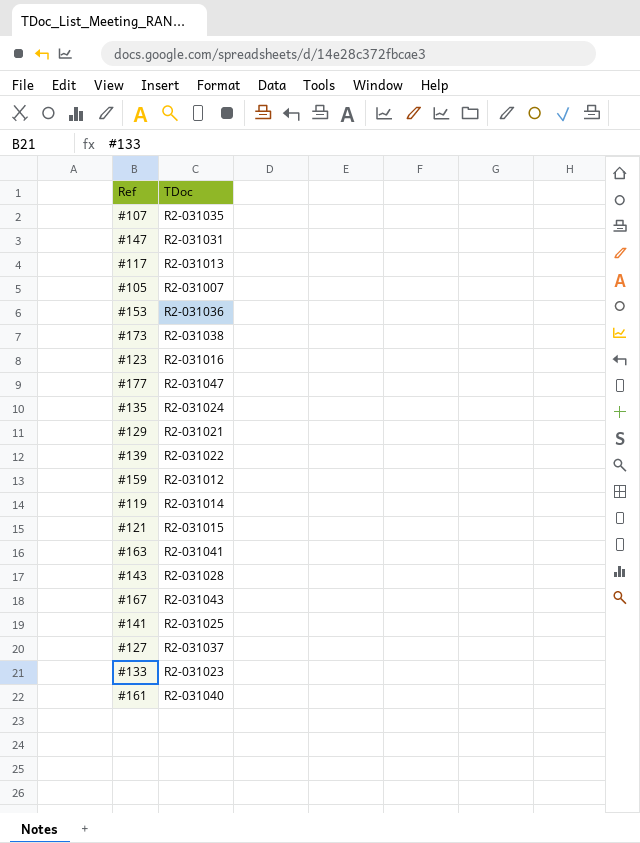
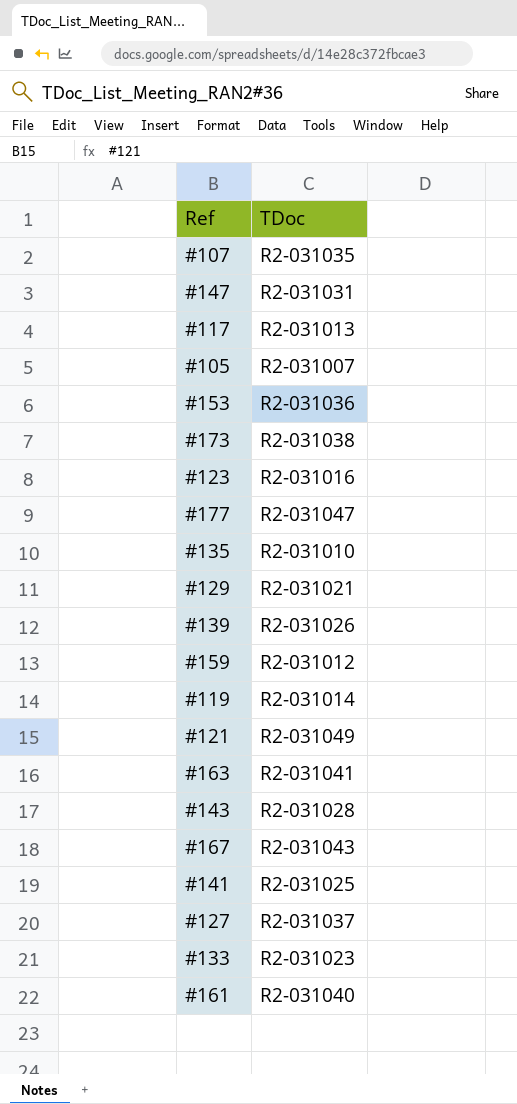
#135 | TDoc: R2-031024 -> R2-031010
#139 | TDoc: R2-031022 -> R2-031026
#121 | TDoc: R2-031015 -> R2-031049

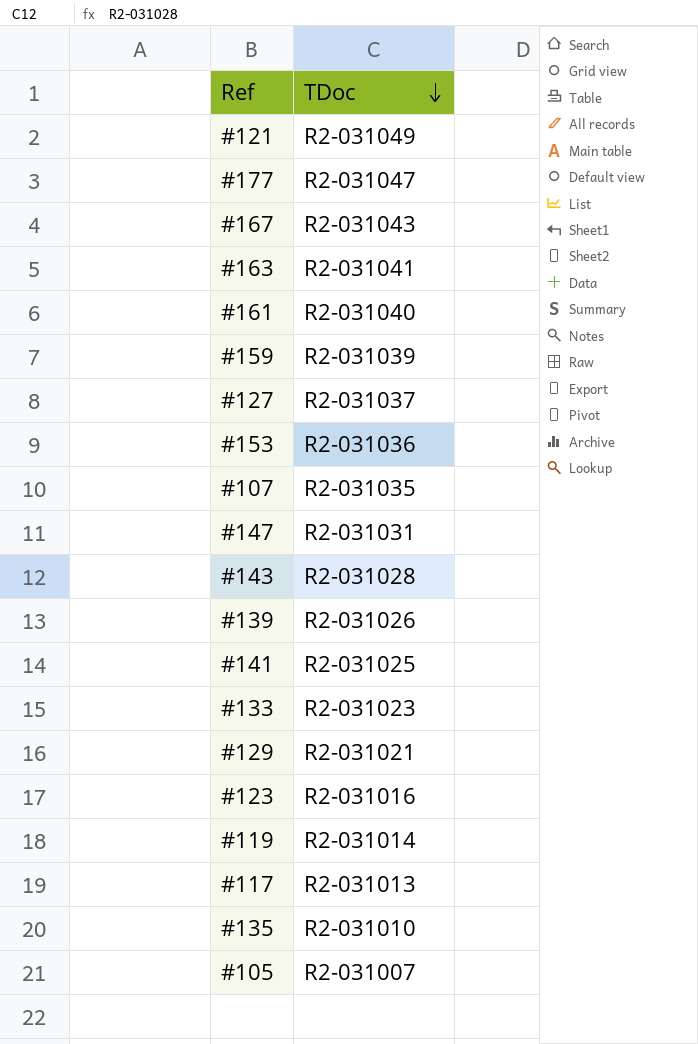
row order: none -> TDoc descending
row #173: R2-031038 -> none
#159 | TDoc: R2-031012 -> R2-031039

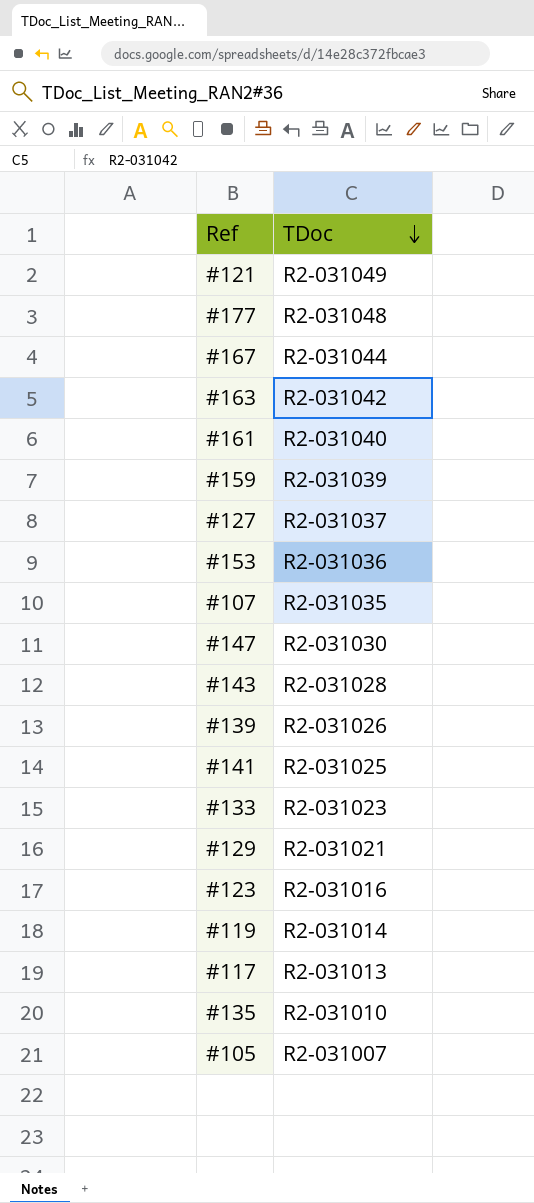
#177 | TDoc: R2-031047 -> R2-031048
#167 | TDoc: R2-031043 -> R2-031044
#163 | TDoc: R2-031041 -> R2-031042
#147 | TDoc: R2-031031 -> R2-031030

